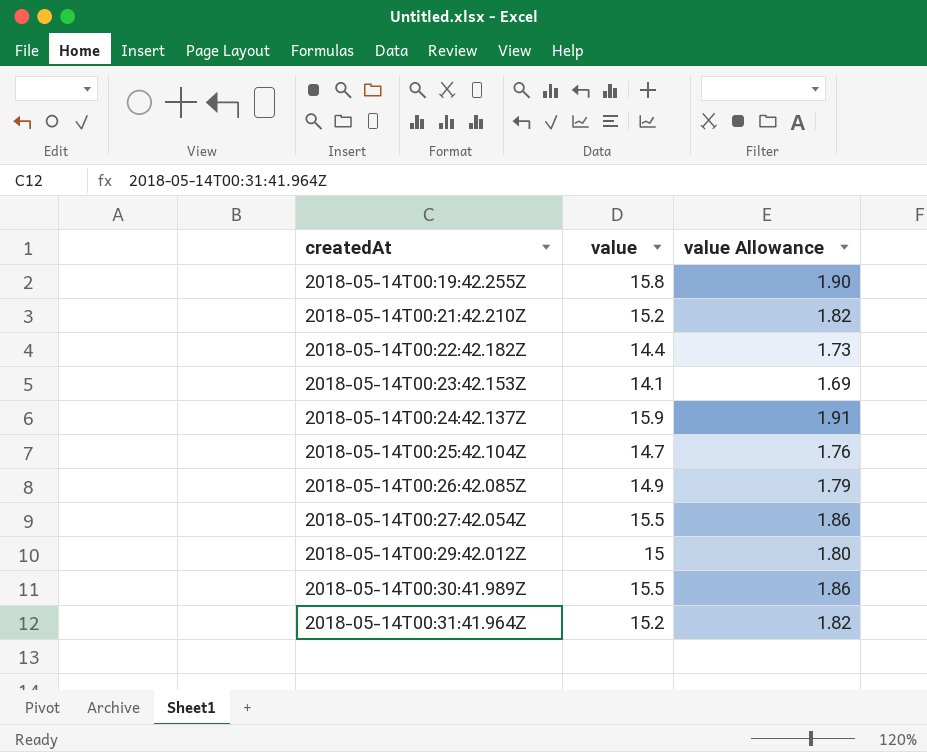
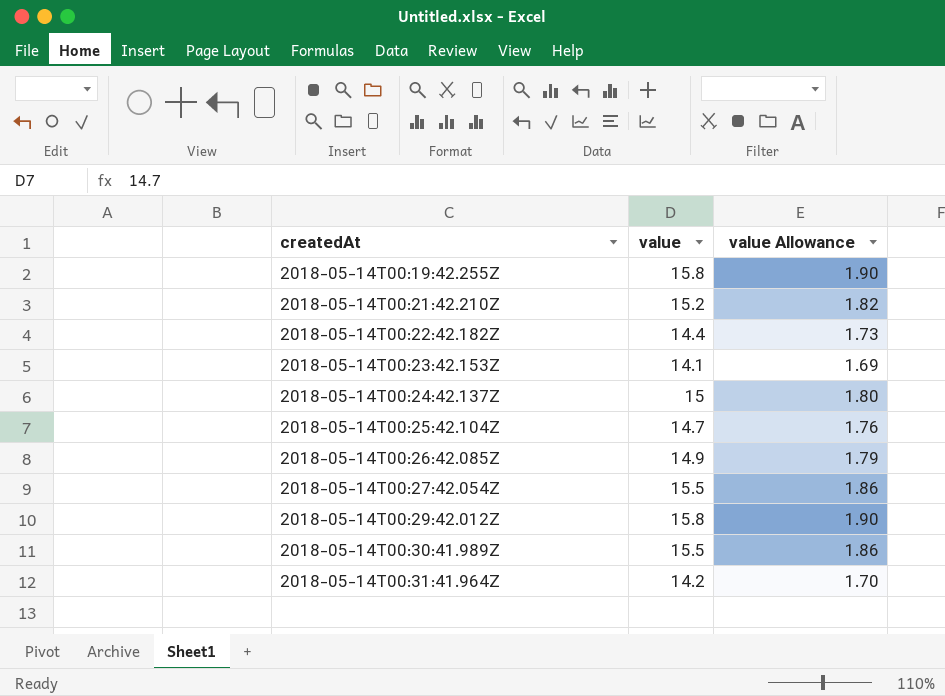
2018-05-14T00:24:42.137Z | value: 15.9 -> 15
2018-05-14T00:24:42.137Z | value Allowance: 1.91 -> 1.80
2018-05-14T00:29:42.012Z | value: 15 -> 15.8
2018-05-14T00:29:42.012Z | value Allowance: 1.80 -> 1.90
2018-05-14T00:31:41.964Z | value: 15.2 -> 14.2
2018-05-14T00:31:41.964Z | value Allowance: 1.82 -> 1.70

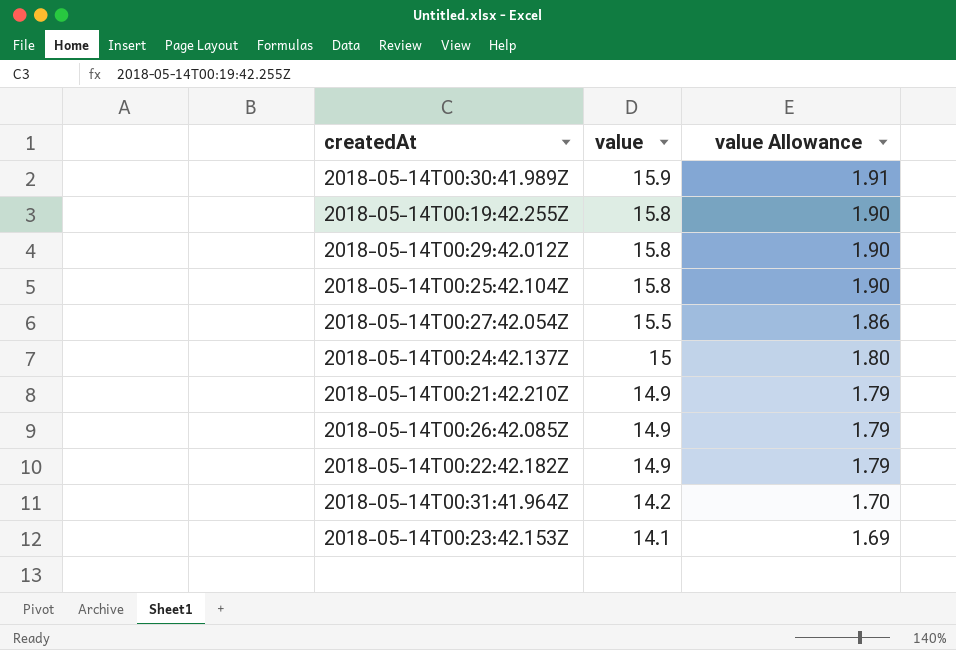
row order: createdAt ascending -> value descending
2018-05-14T00:30:41.989Z | value: 15.5 -> 15.9
2018-05-14T00:30:41.989Z | value Allowance: 1.86 -> 1.91
2018-05-14T00:25:42.104Z | value: 14.7 -> 15.8
2018-05-14T00:25:42.104Z | value Allowance: 1.76 -> 1.90
2018-05-14T00:21:42.210Z | value: 15.2 -> 14.9
2018-05-14T00:21:42.210Z | value Allowance: 1.82 -> 1.79
2018-05-14T00:22:42.182Z | value: 14.4 -> 14.9
2018-05-14T00:22:42.182Z | value Allowance: 1.73 -> 1.79

